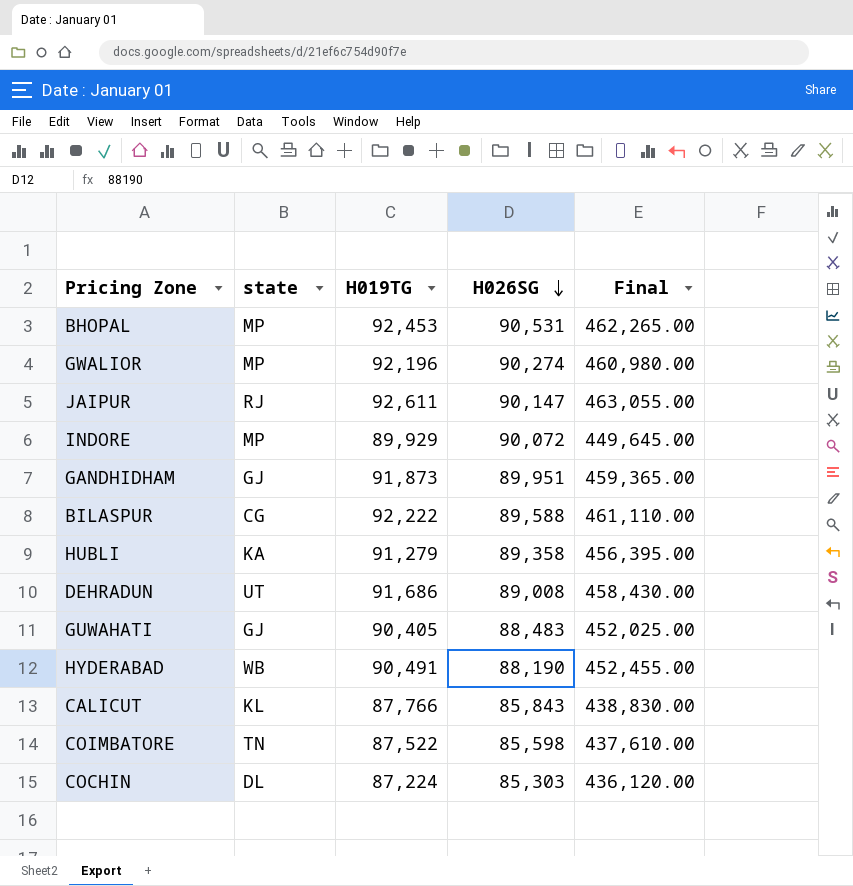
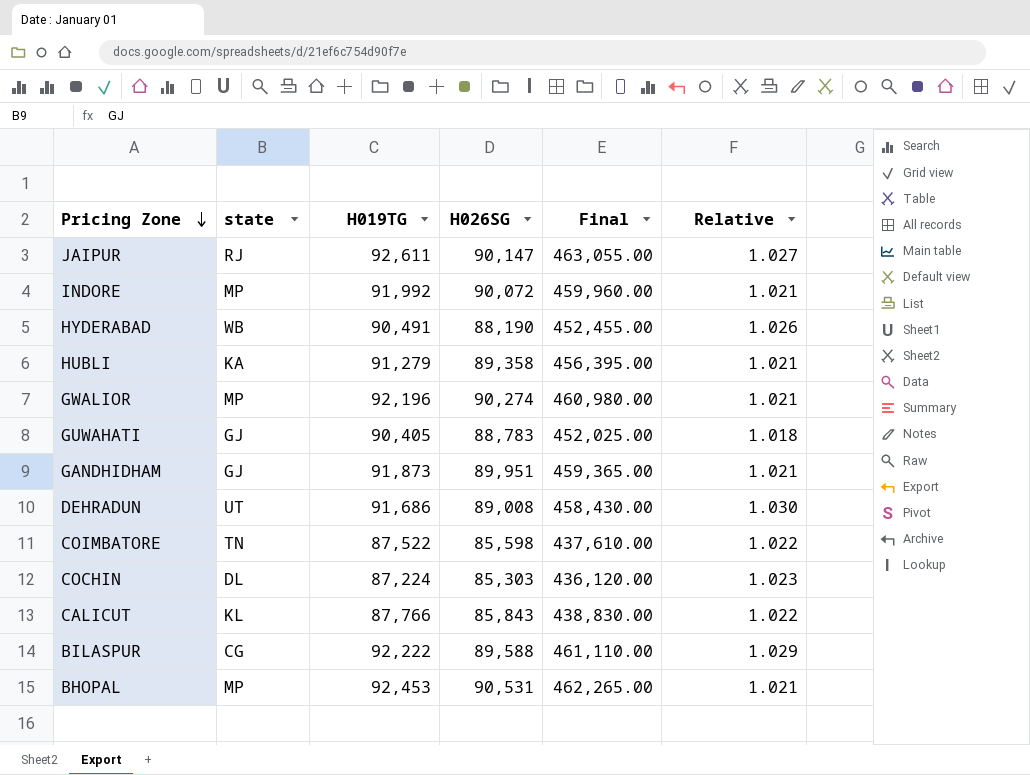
row order: H026SG descending -> Pricing Zone descending
column Relative | formula: none -> [H019TG] / [H026SG]
INDORE | H019TG: 89,929 -> 91,992
INDORE | Final: 449,645.00 -> 459,960.00
GUWAHATI | H026SG: 88,483 -> 88,783

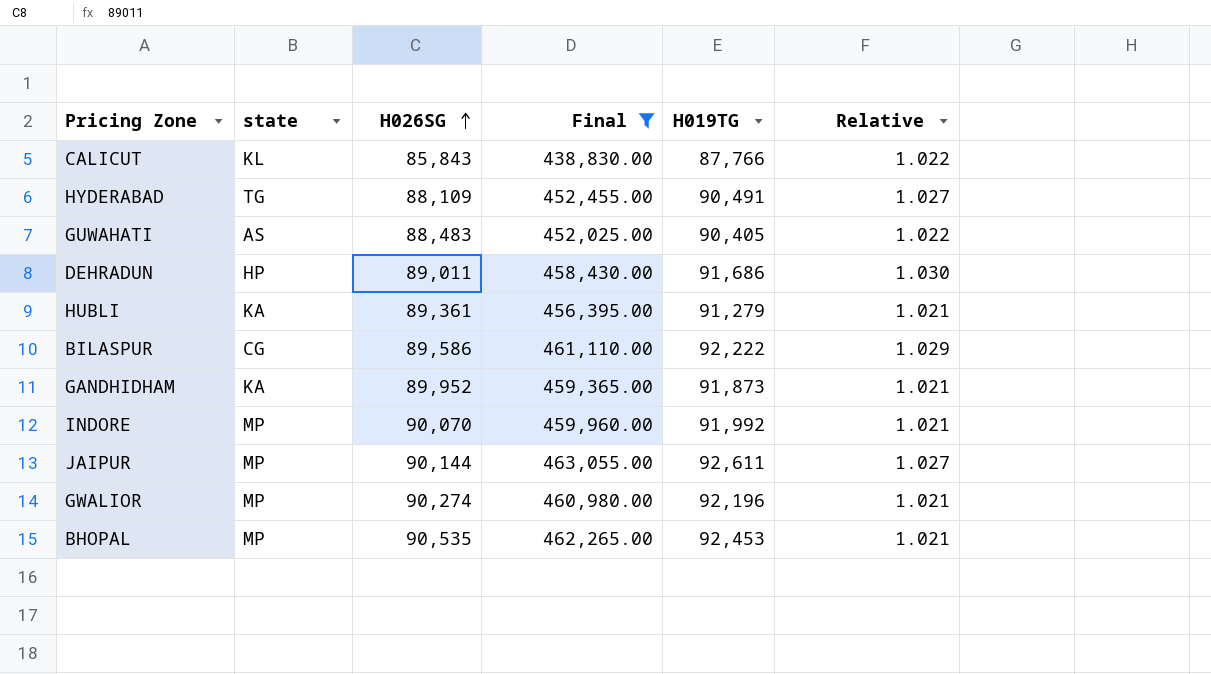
filter: none -> Final >= 438,830.00
row order: Pricing Zone descending -> H026SG ascending
column H019TG | position: 3 -> 5
HYDERABAD | state: WB -> TG
HYDERABAD | H026SG: 88,190 -> 88,109
HYDERABAD | Relative: 1.026 -> 1.027
GUWAHATI | state: GJ -> AS
GUWAHATI | H026SG: 88,783 -> 88,483
GUWAHATI | Relative: 1.018 -> 1.022
DEHRADUN | state: UT -> HP
DEHRADUN | H026SG: 89,008 -> 89,011
HUBLI | H026SG: 89,358 -> 89,361
BILASPUR | H026SG: 89,588 -> 89,586
GANDHIDHAM | state: GJ -> KA
GANDHIDHAM | H026SG: 89,951 -> 89,952
INDORE | H026SG: 90,072 -> 90,070
JAIPUR | state: RJ -> MP
JAIPUR | H026SG: 90,147 -> 90,144
BHOPAL | H026SG: 90,531 -> 90,535

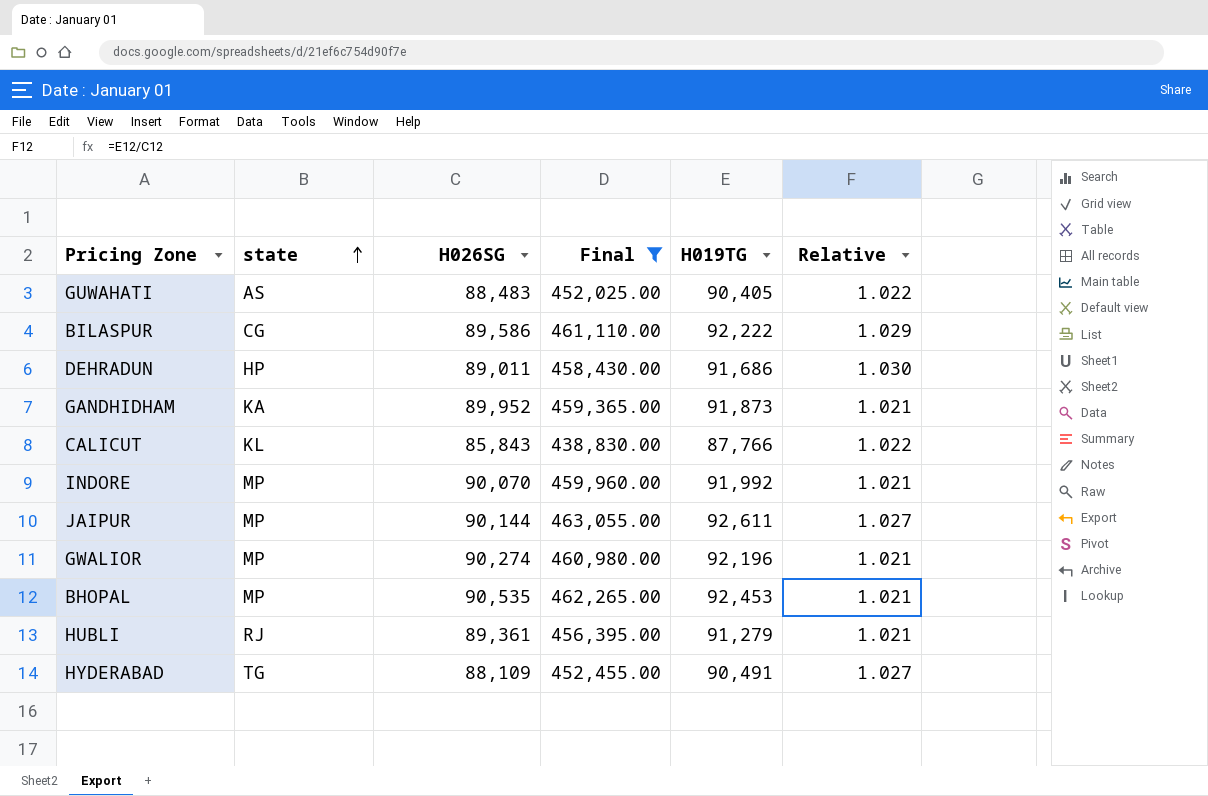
row order: H026SG ascending -> state ascending
HUBLI | state: KA -> RJ

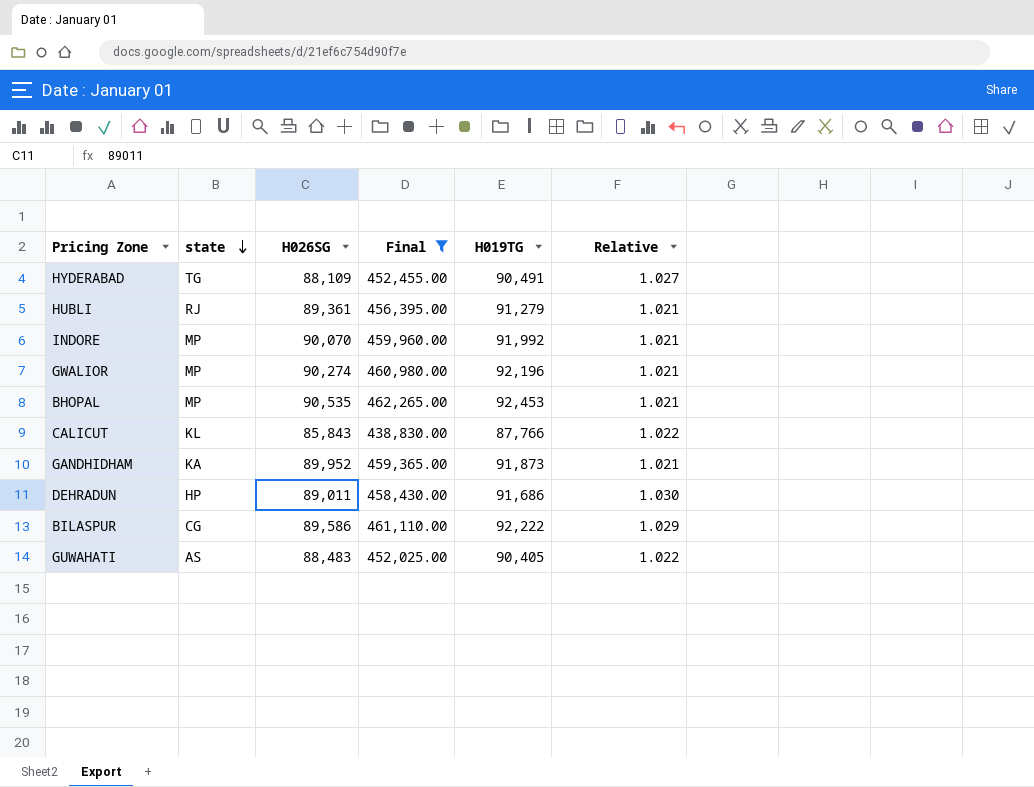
row order: state ascending -> state descending
row JAIPUR: MP | 90,144 | 463,055.00 | 92,611 | 1.027 -> none

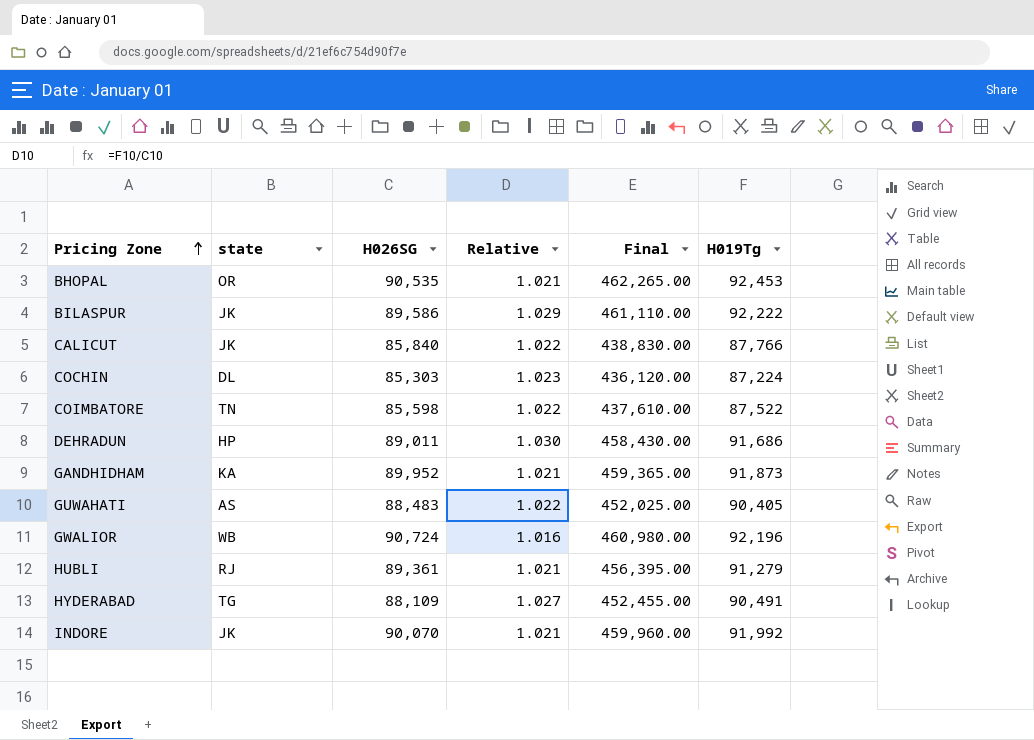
filter: Final >= 438,830.00 -> none
row order: state descending -> Pricing Zone ascending
column Relative | position: 6 -> 4
column name: H019TG -> H019Tg
BHOPAL | state: MP -> OR
BILASPUR | state: CG -> JK
CALICUT | state: KL -> JK
CALICUT | H026SG: 85,843 -> 85,840
GWALIOR | state: MP -> WB
GWALIOR | H026SG: 90,274 -> 90,724
GWALIOR | Relative: 1.021 -> 1.016
INDORE | state: MP -> JK

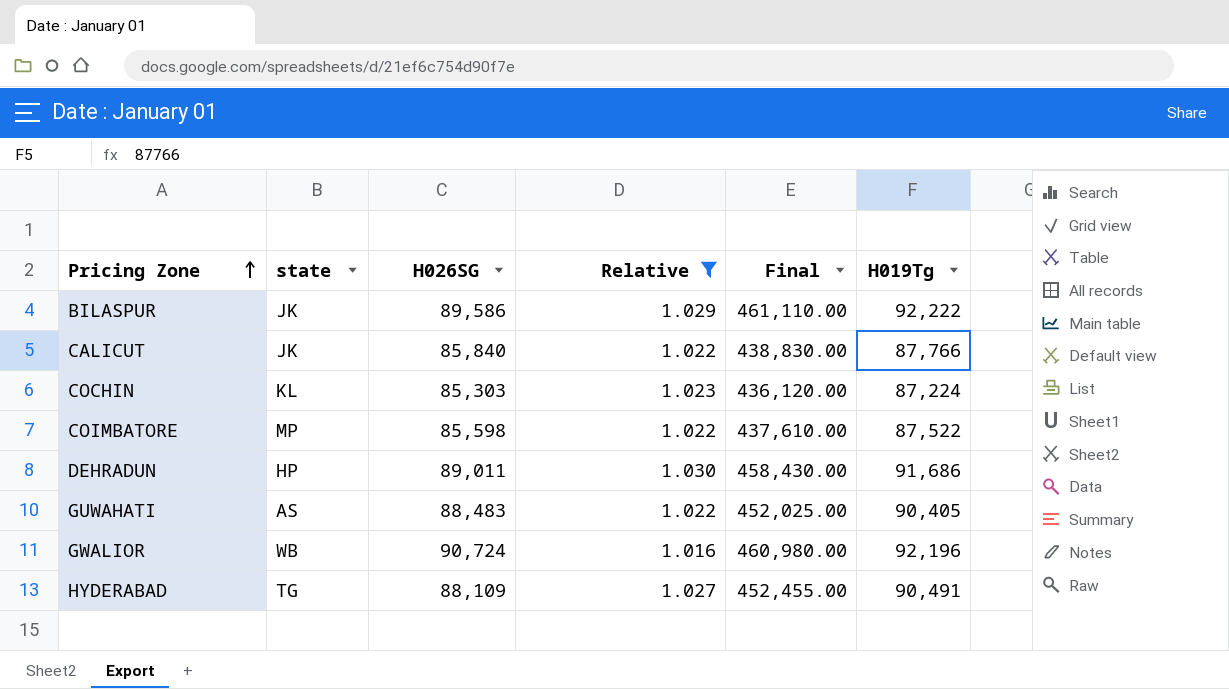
filter: none -> Relative != 1.021
COCHIN | state: DL -> KL
COIMBATORE | state: TN -> MP

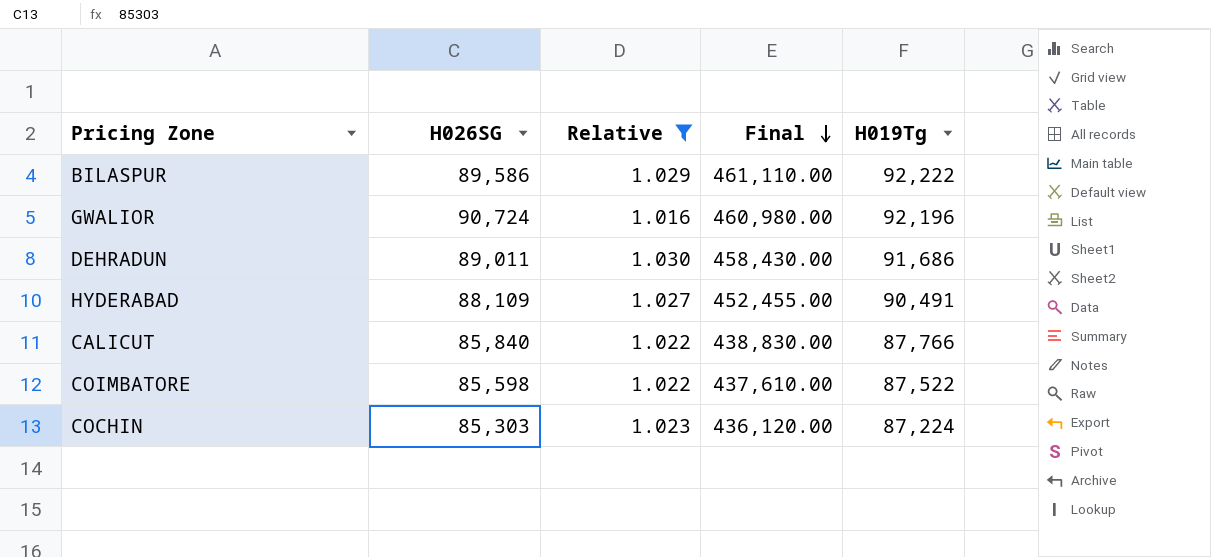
row order: Pricing Zone ascending -> Final descending
column state | position: 2 -> none
row GUWAHATI: AS | 88,483 | 1.022 | 452,025.00 | 90,405 -> none

